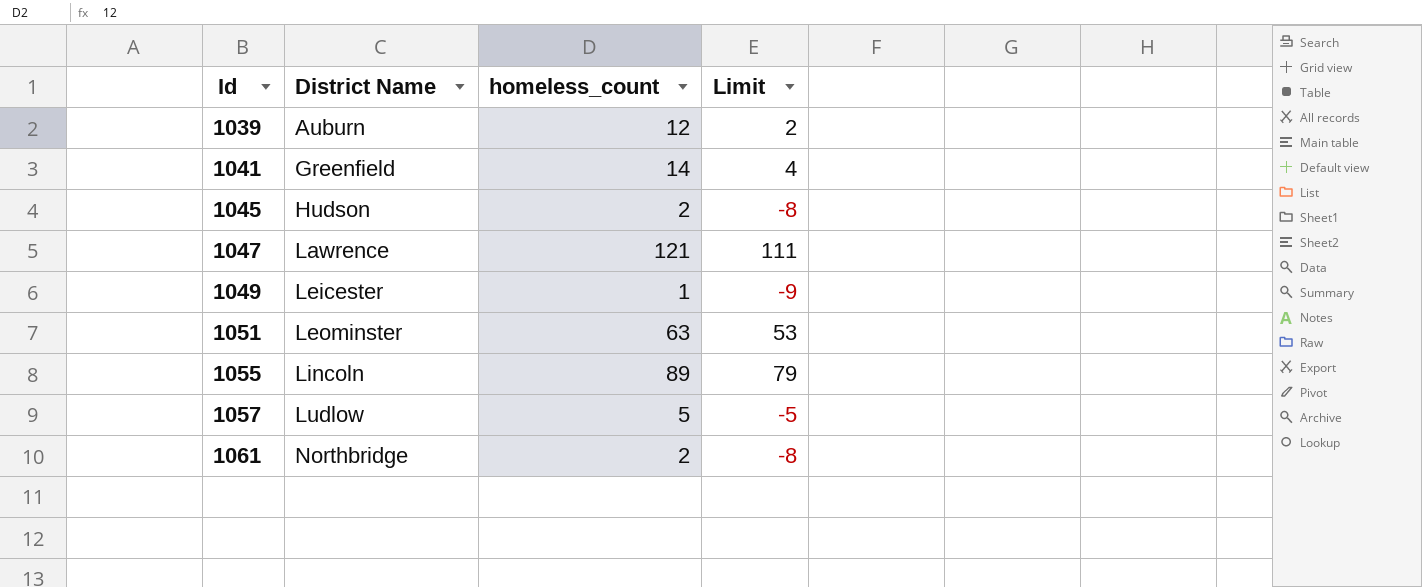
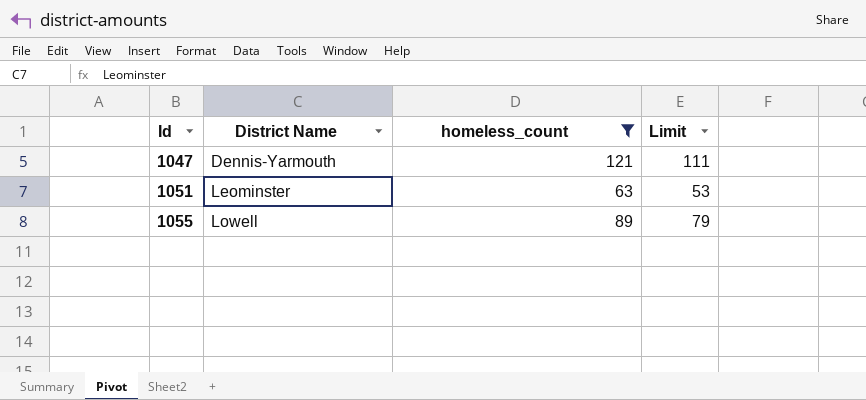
filter: none -> homeless_count >= 63
1047 | District Name: Lawrence -> Dennis-Yarmouth
1055 | District Name: Lincoln -> Lowell

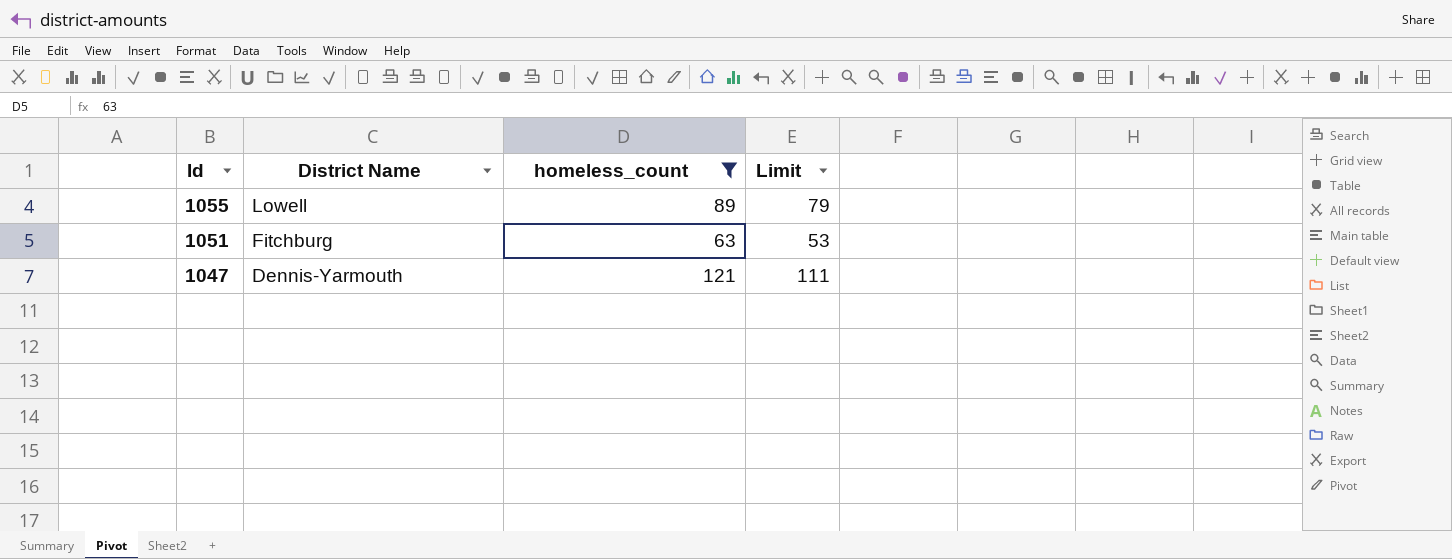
row order: Id ascending -> Id descending
1051 | District Name: Leominster -> Fitchburg

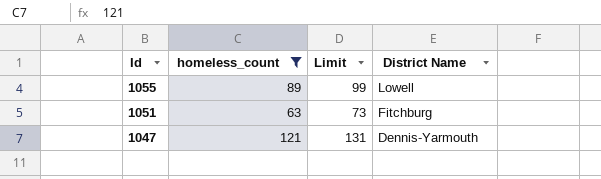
column Limit | formula: [homeless_count] - 10 -> [homeless_count] + 10
column District Name | position: 2 -> 4

